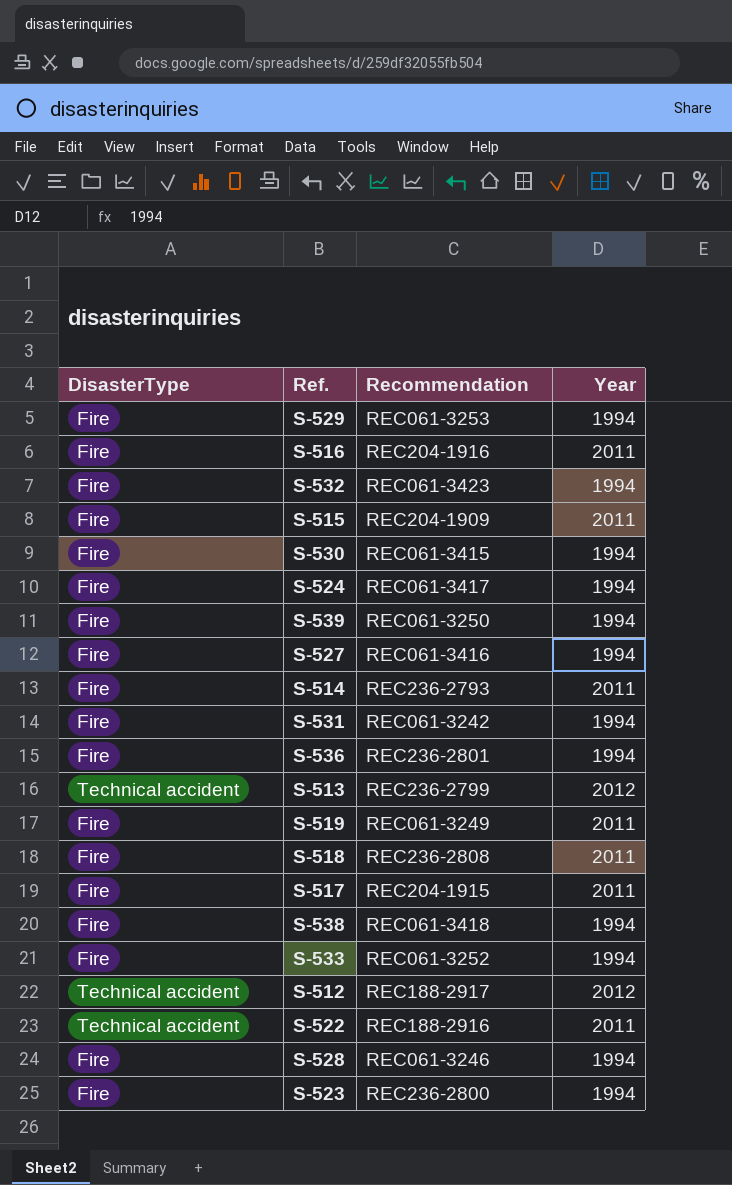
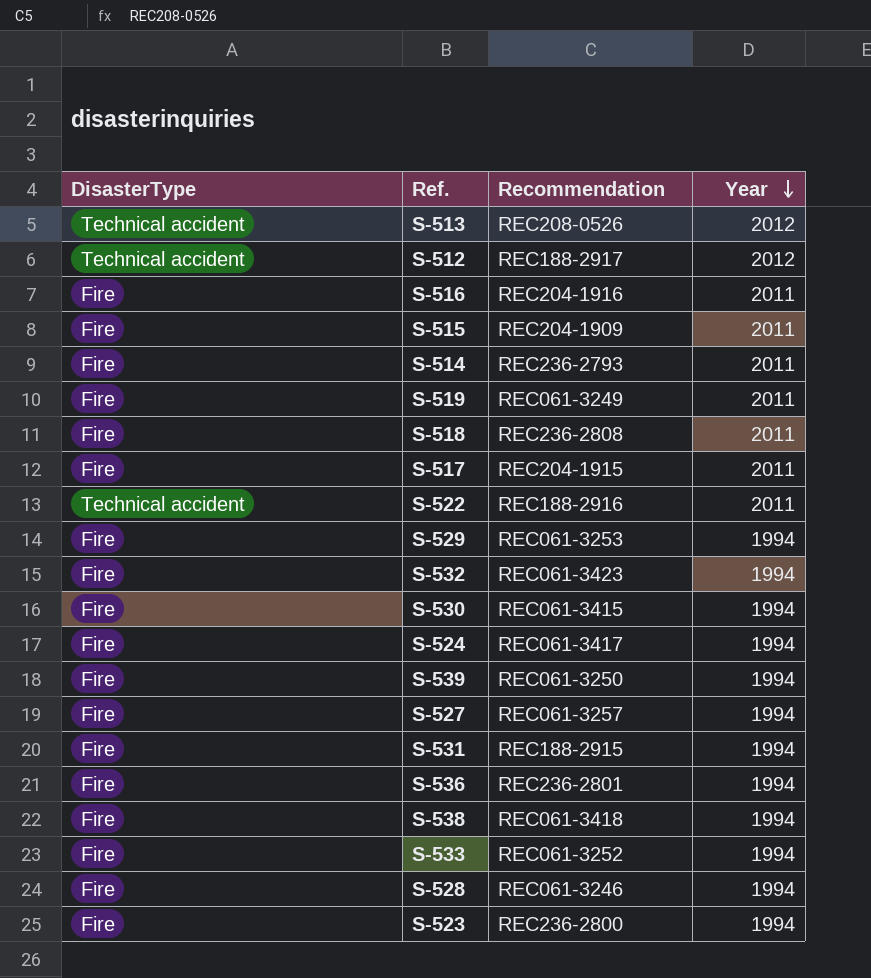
row order: none -> Year descending
S-513 | Recommendation: REC236-2799 -> REC208-0526
S-527 | Recommendation: REC061-3416 -> REC061-3257
S-531 | Recommendation: REC061-3242 -> REC188-2915

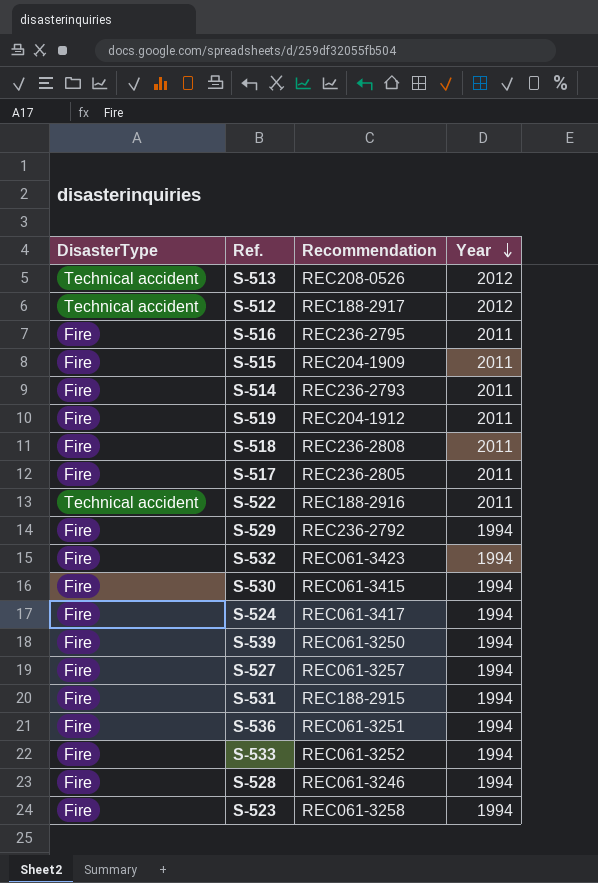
row S-538: Fire | REC061-3418 | 1994 -> none
S-516 | Recommendation: REC204-1916 -> REC236-2795
S-519 | Recommendation: REC061-3249 -> REC204-1912
S-517 | Recommendation: REC204-1915 -> REC236-2805
S-529 | Recommendation: REC061-3253 -> REC236-2792
S-536 | Recommendation: REC236-2801 -> REC061-3251
S-523 | Recommendation: REC236-2800 -> REC061-3258

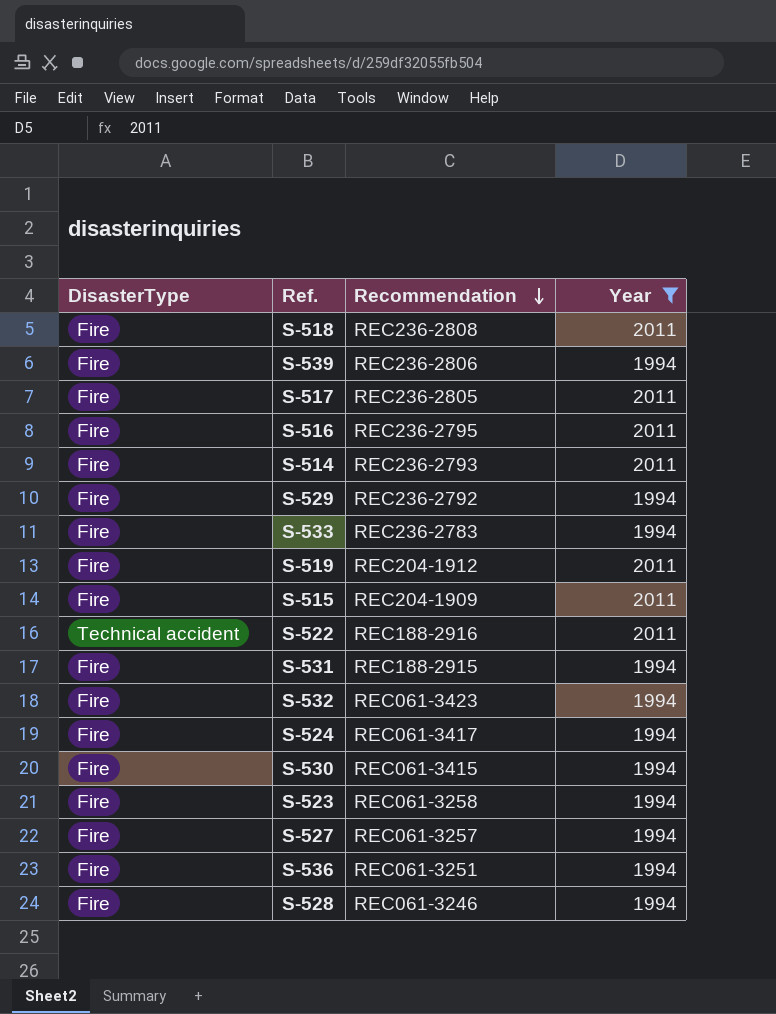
filter: none -> Year != 2012
row order: Year descending -> Recommendation descending
S-539 | Recommendation: REC061-3250 -> REC236-2806
S-533 | Recommendation: REC061-3252 -> REC236-2783

